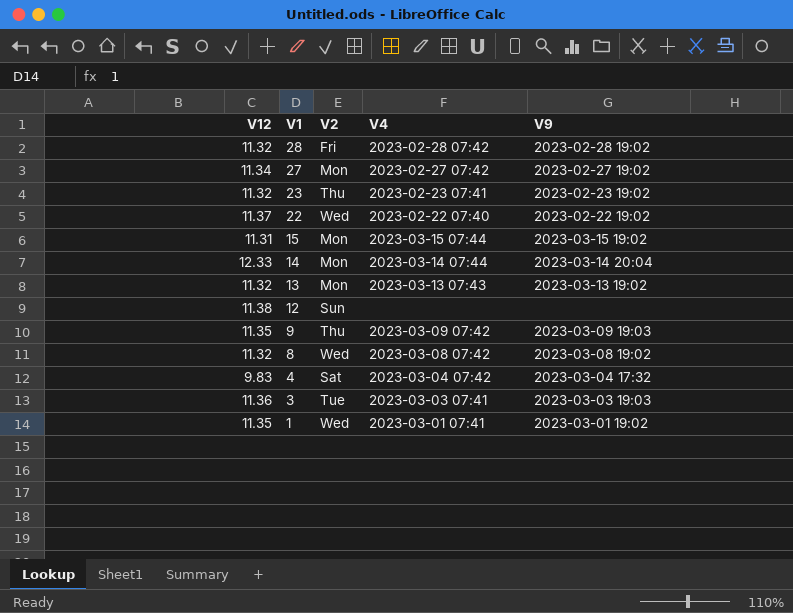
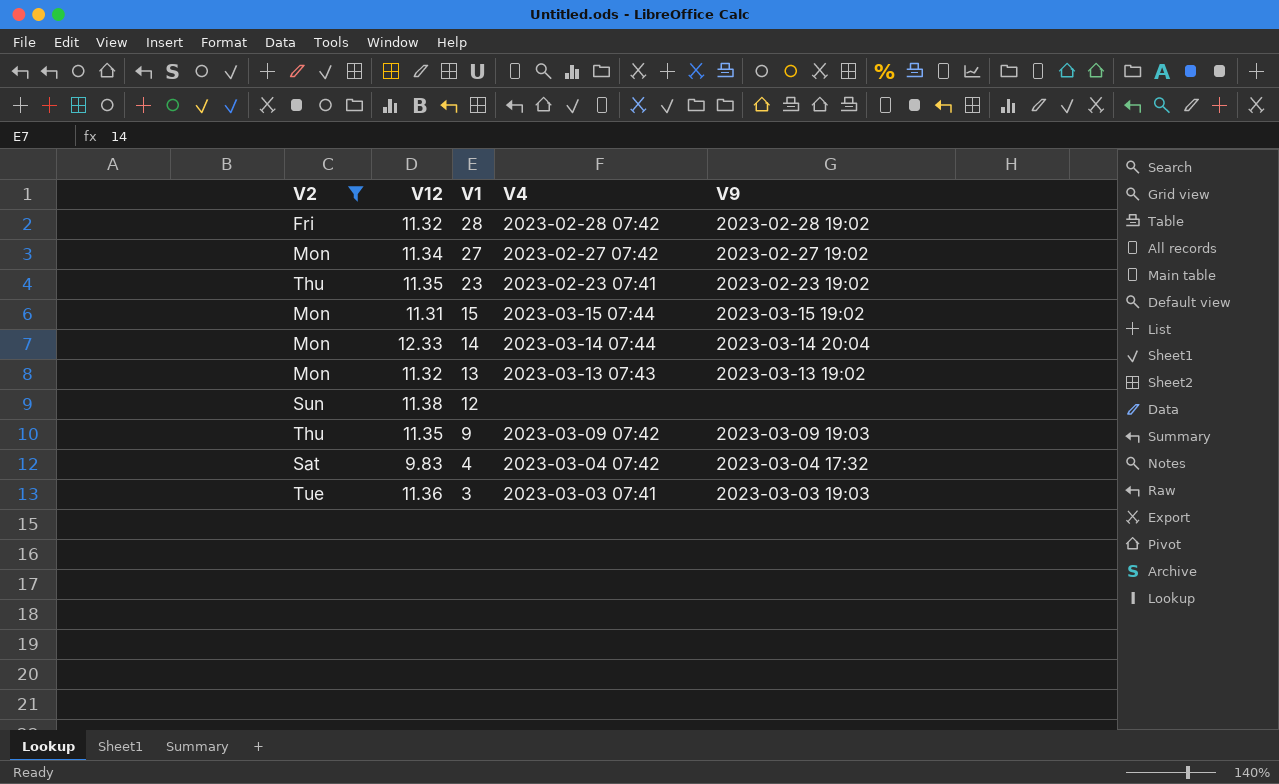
filter: none -> V2 != Wed
column V2 | position: 3 -> 1
23 | V12: 11.32 -> 11.35

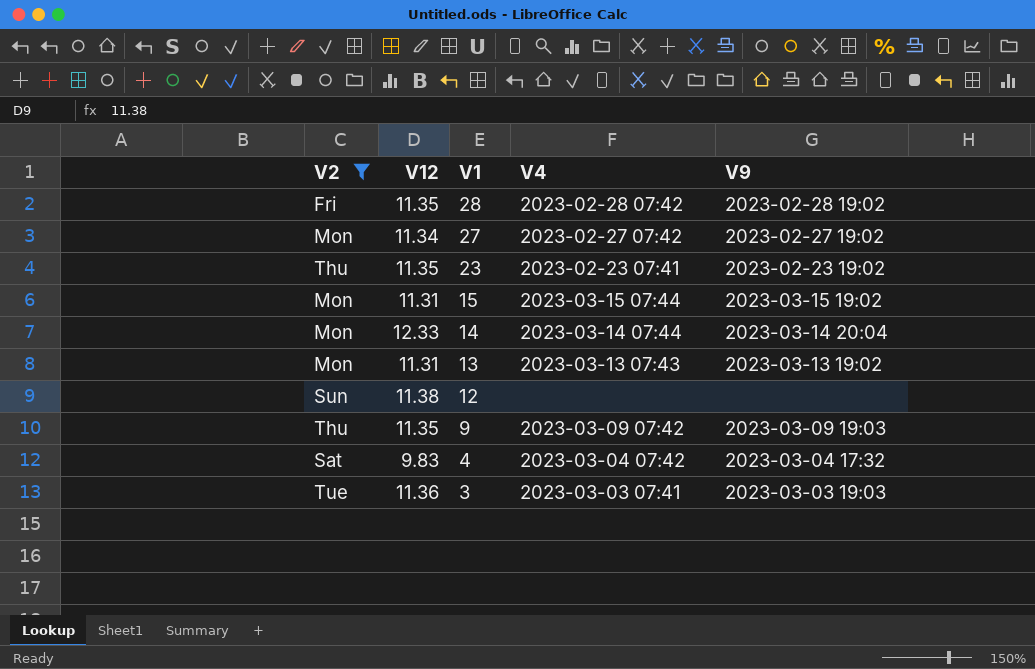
28 | V12: 11.32 -> 11.35
13 | V12: 11.32 -> 11.31

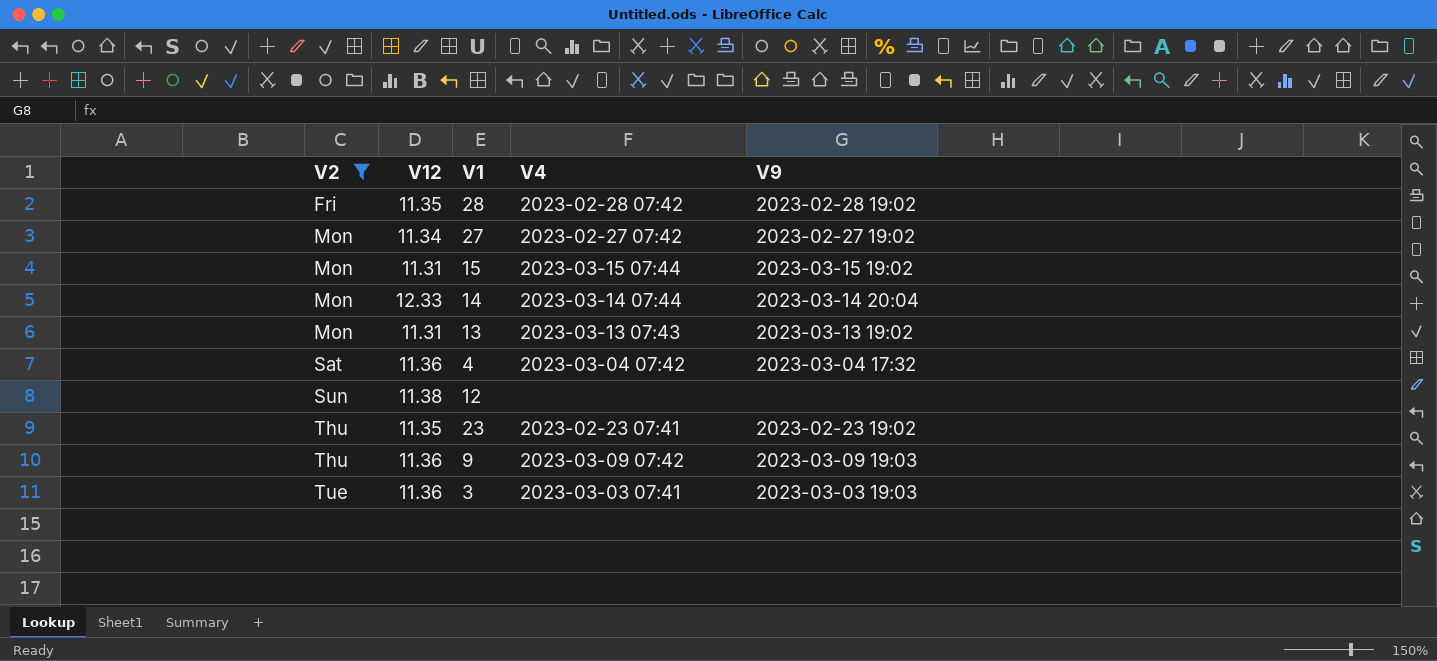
row order: V1 descending -> V2 ascending
4 | V12: 9.83 -> 11.36
9 | V12: 11.35 -> 11.36

